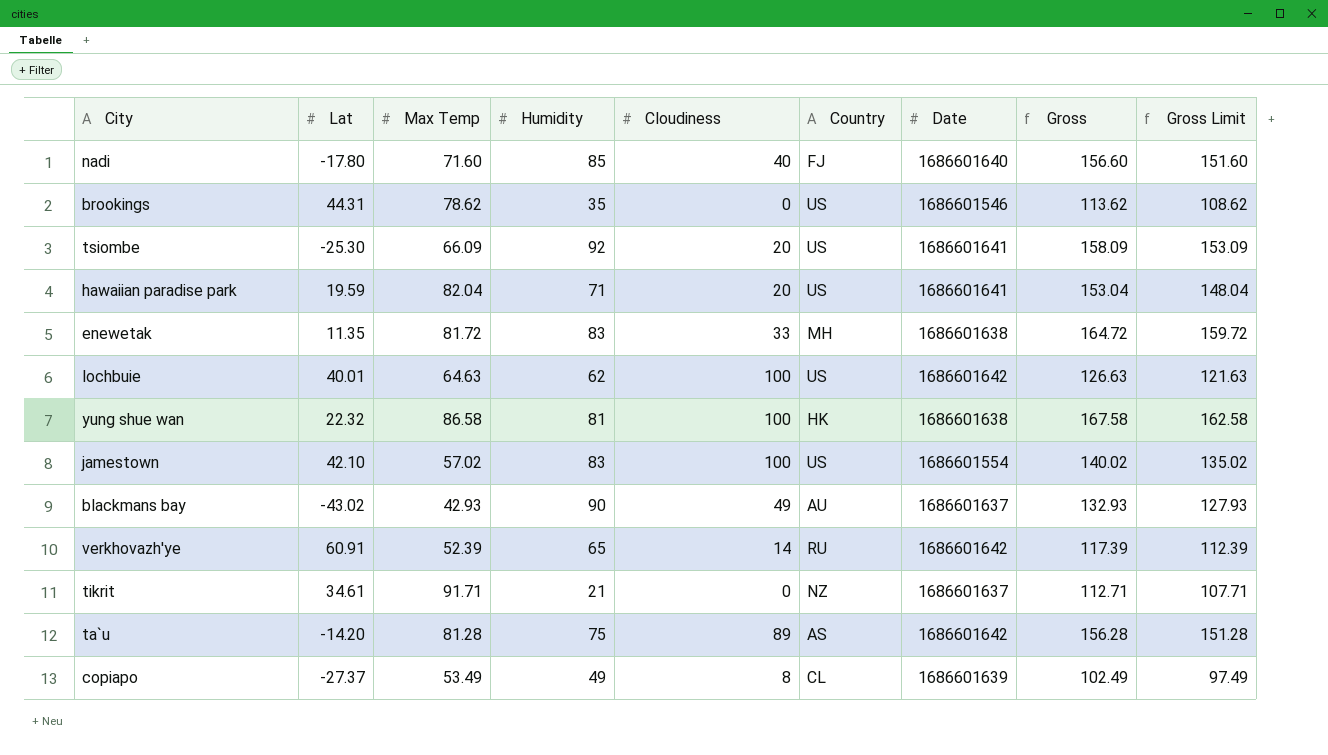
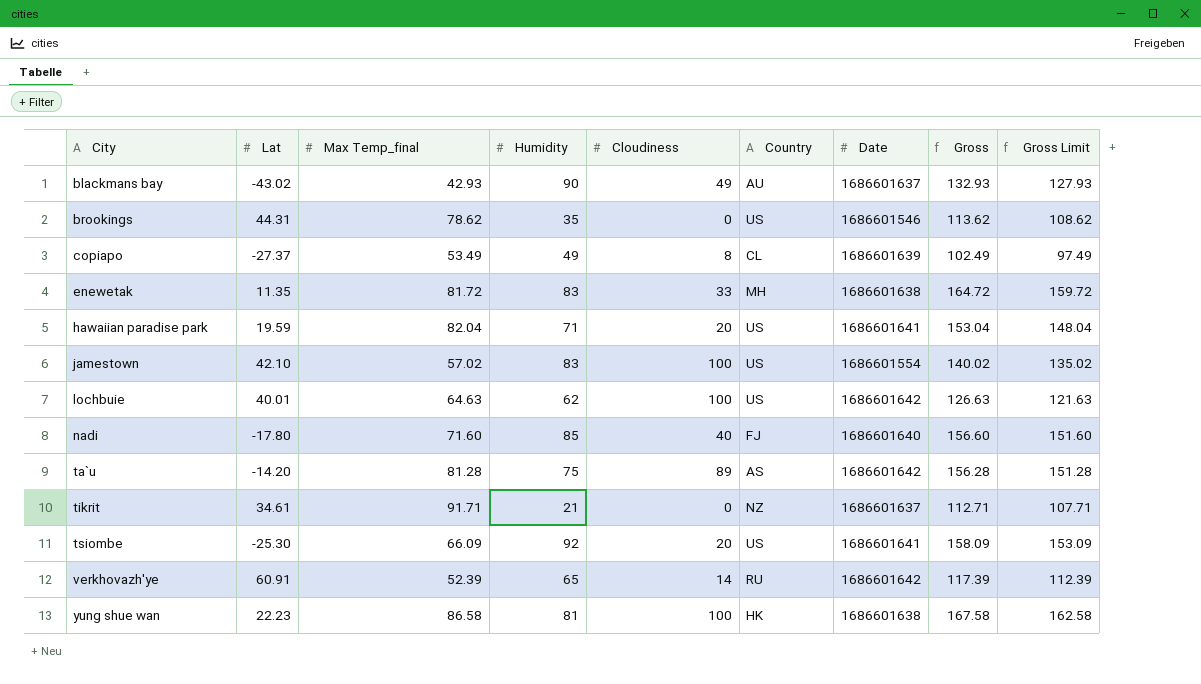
row order: none -> City ascending
column name: Max Temp -> Max Temp_final
yung shue wan | Lat: 22.32 -> 22.23

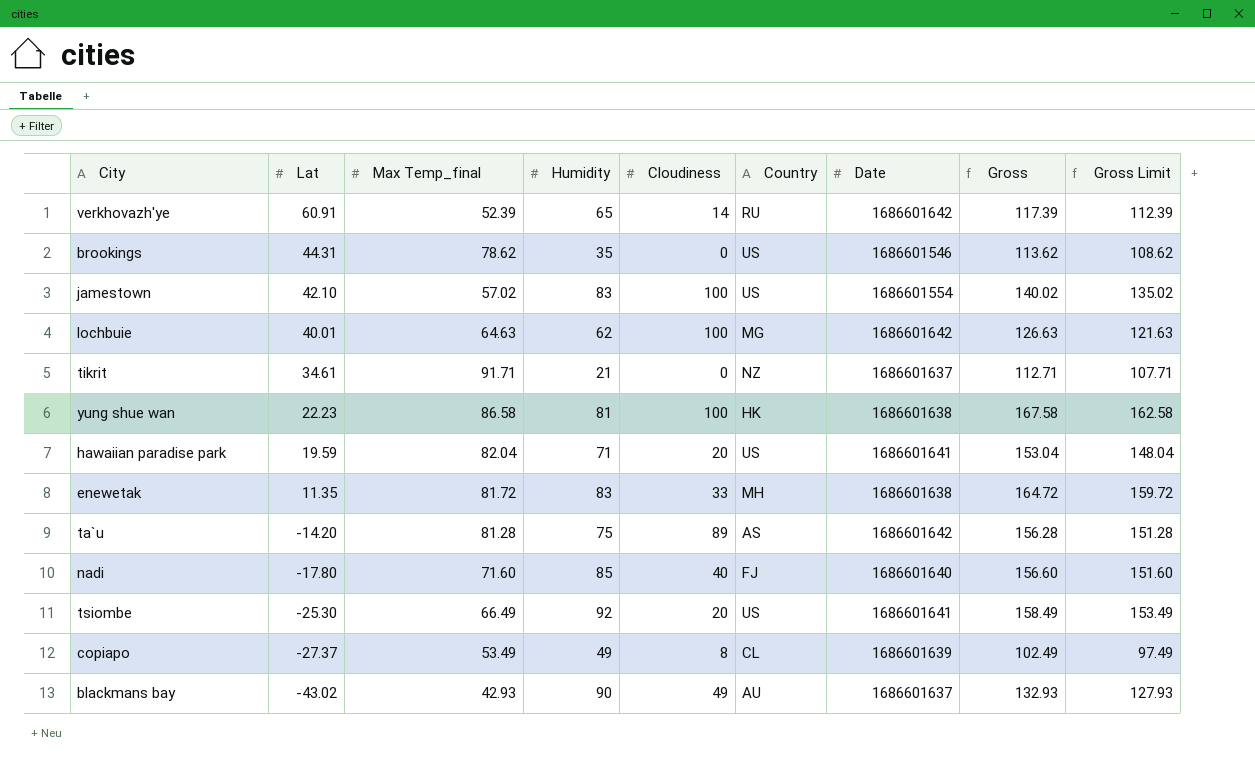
row order: City ascending -> Lat descending
lochbuie | Country: US -> MG
tsiombe | Max Temp_final: 66.09 -> 66.49
tsiombe | Gross: 158.09 -> 158.49
tsiombe | Gross Limit: 153.09 -> 153.49

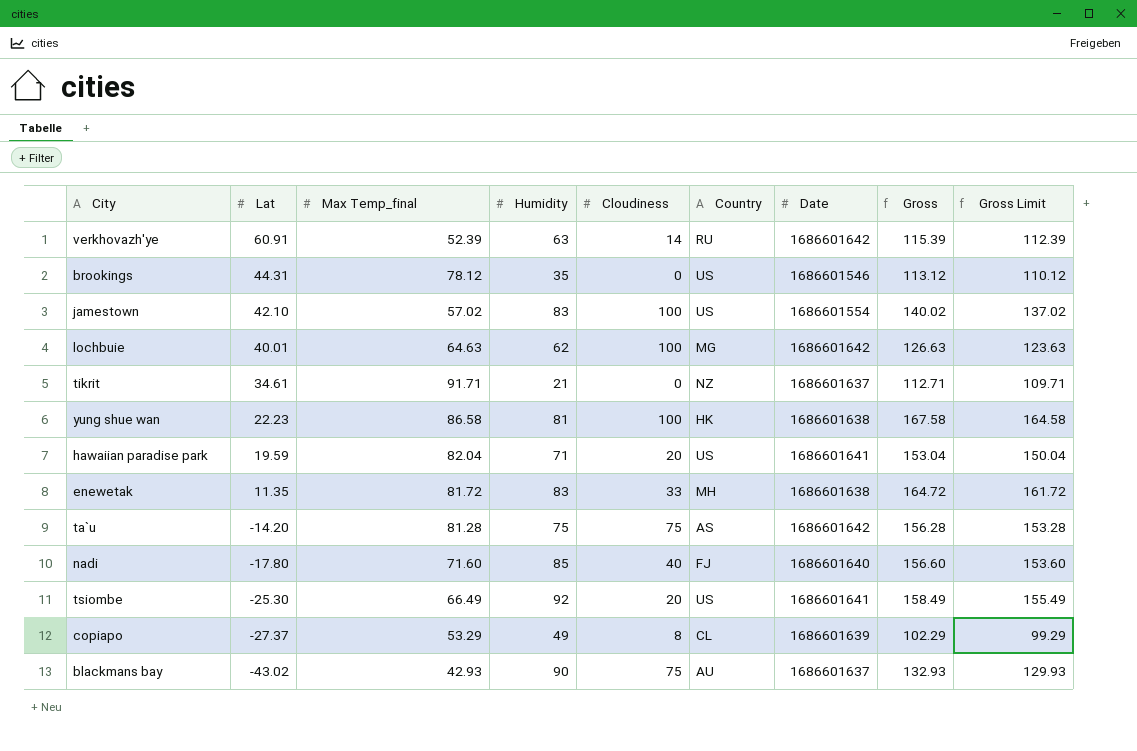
column Gross Limit | formula: [Gross] - 5 -> [Gross] - 3
verkhovazh'ye | Humidity: 65 -> 63
verkhovazh'ye | Gross: 117.39 -> 115.39
brookings | Max Temp_final: 78.62 -> 78.12
brookings | Gross: 113.62 -> 113.12
ta`u | Cloudiness: 89 -> 75
copiapo | Max Temp_final: 53.49 -> 53.29
copiapo | Gross: 102.49 -> 102.29
blackmans bay | Cloudiness: 49 -> 75

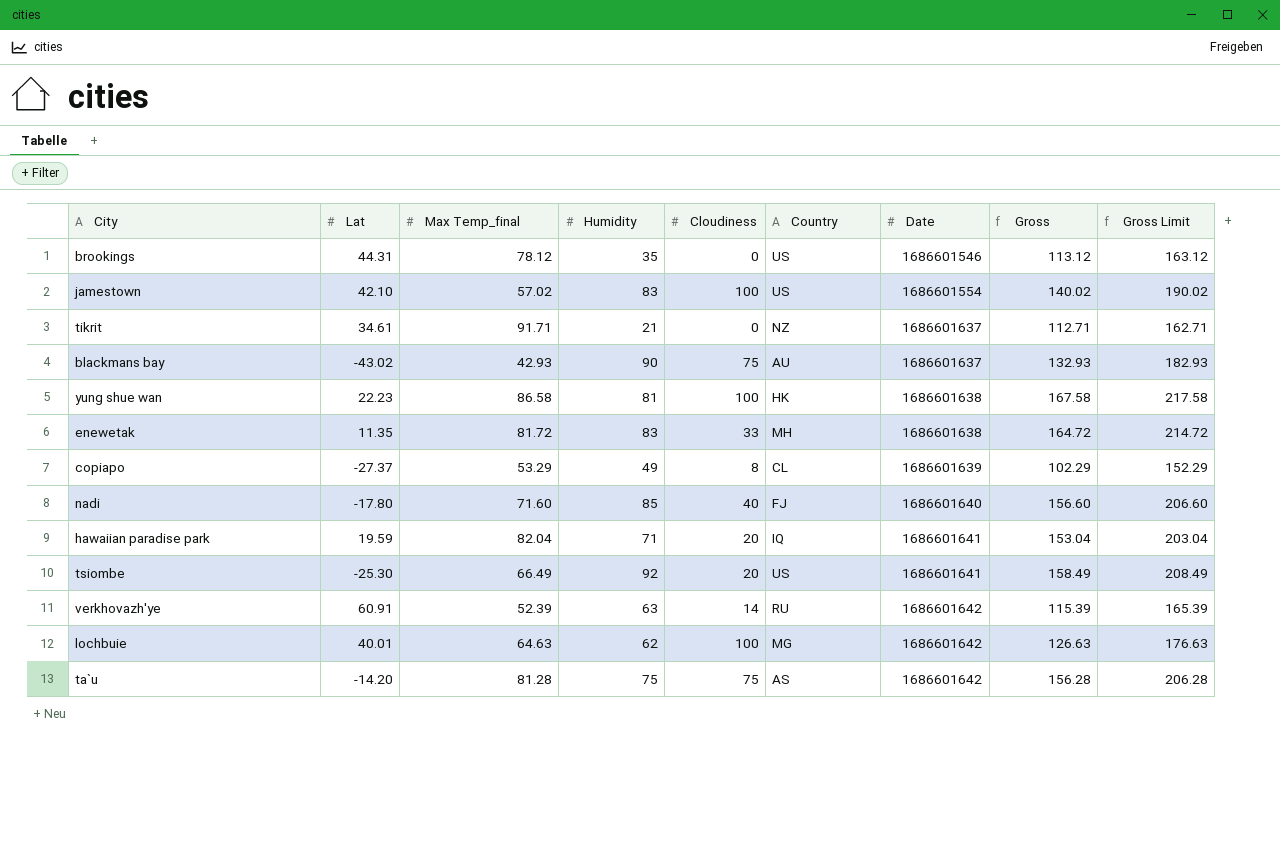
row order: Lat descending -> Date ascending
column Gross Limit | formula: [Gross] - 3 -> [Gross] + 50
hawaiian paradise park | Country: US -> IQ

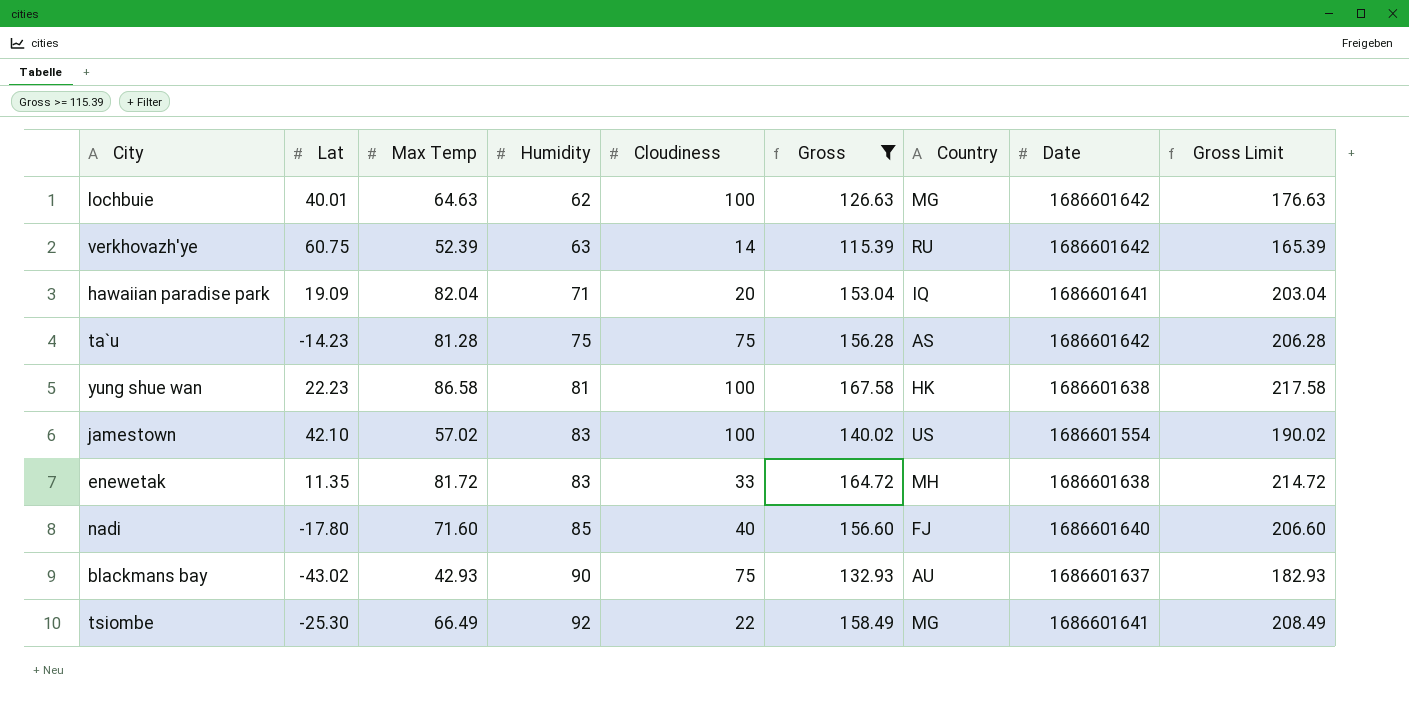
filter: none -> Gross >= 115.39
row order: Date ascending -> Humidity ascending
column name: Max Temp_final -> Max Temp
column Gross | position: 8 -> 6
verkhovazh'ye | Lat: 60.91 -> 60.75
hawaiian paradise park | Lat: 19.59 -> 19.09
ta`u | Lat: -14.20 -> -14.23
tsiombe | Cloudiness: 20 -> 22
tsiombe | Country: US -> MG

